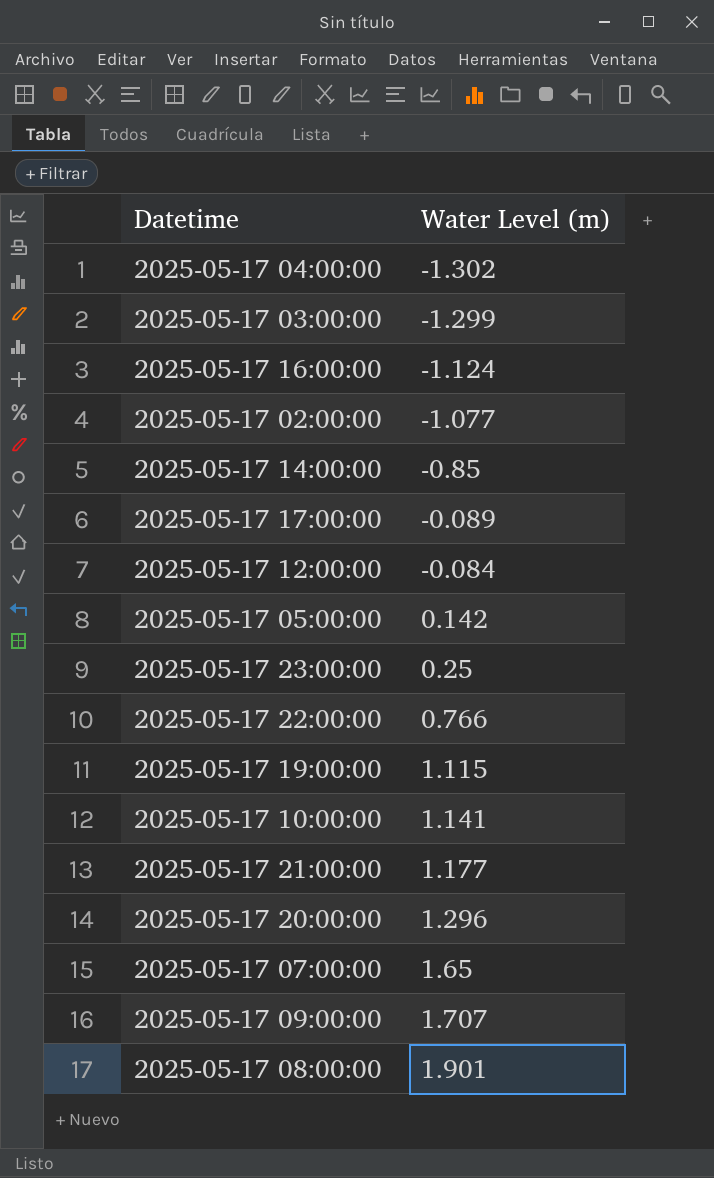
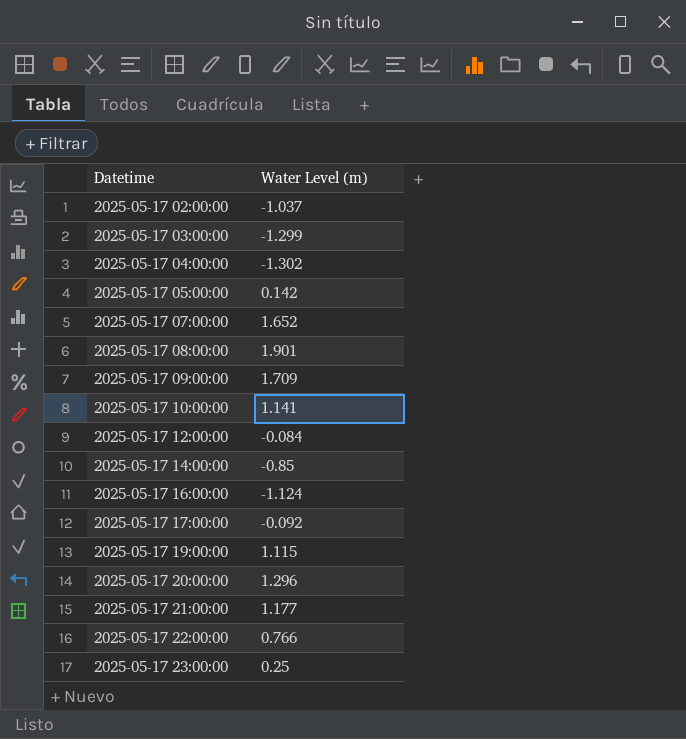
row order: Water Level (m) ascending -> Datetime ascending
2025-05-17 02:00:00 | Water Level (m): -1.077 -> -1.037
2025-05-17 07:00:00 | Water Level (m): 1.65 -> 1.652
2025-05-17 09:00:00 | Water Level (m): 1.707 -> 1.709
2025-05-17 17:00:00 | Water Level (m): -0.089 -> -0.092

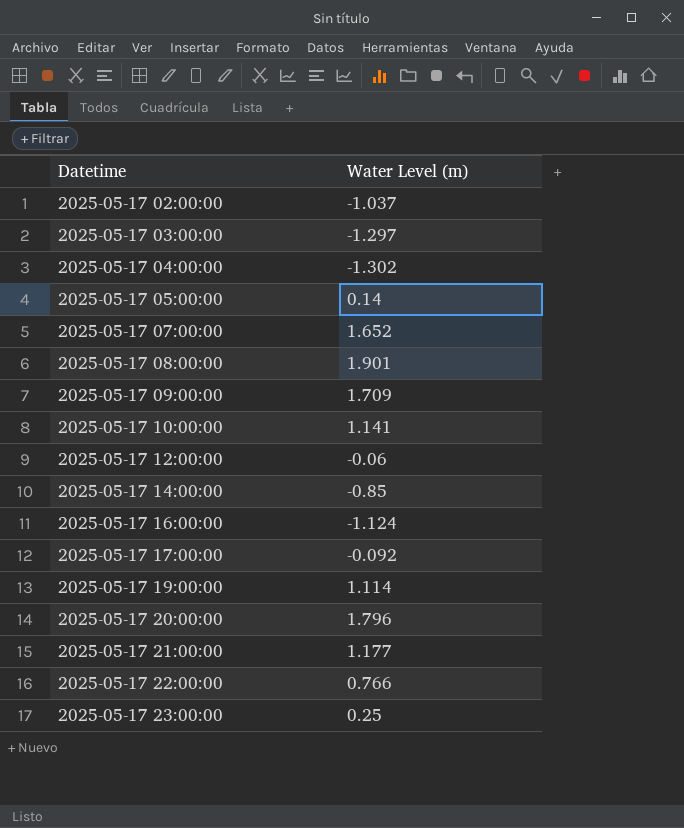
2025-05-17 03:00:00 | Water Level (m): -1.299 -> -1.297
2025-05-17 05:00:00 | Water Level (m): 0.142 -> 0.14
2025-05-17 12:00:00 | Water Level (m): -0.084 -> -0.06
2025-05-17 19:00:00 | Water Level (m): 1.115 -> 1.114
2025-05-17 20:00:00 | Water Level (m): 1.296 -> 1.796

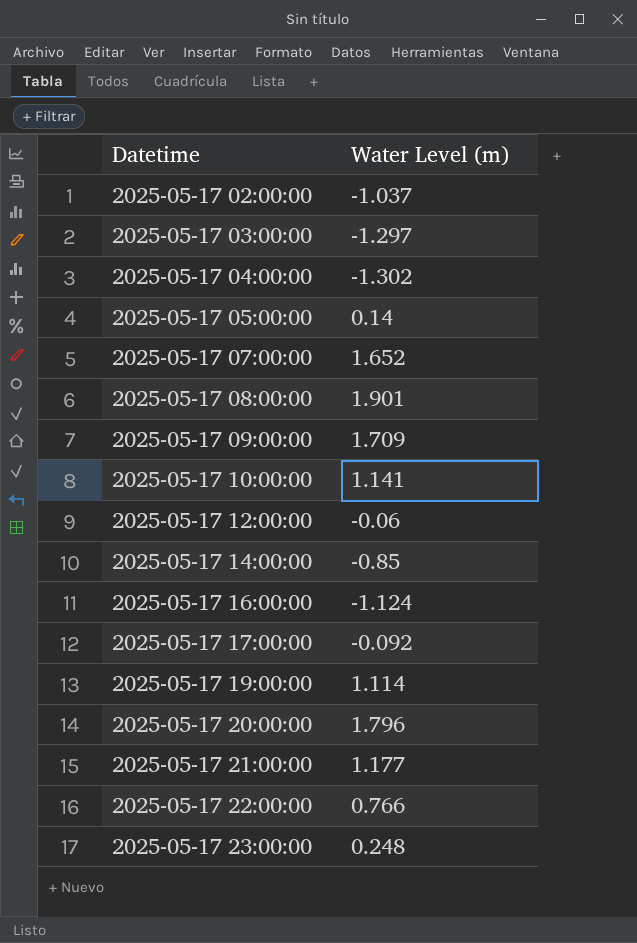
2025-05-17 23:00:00 | Water Level (m): 0.25 -> 0.248

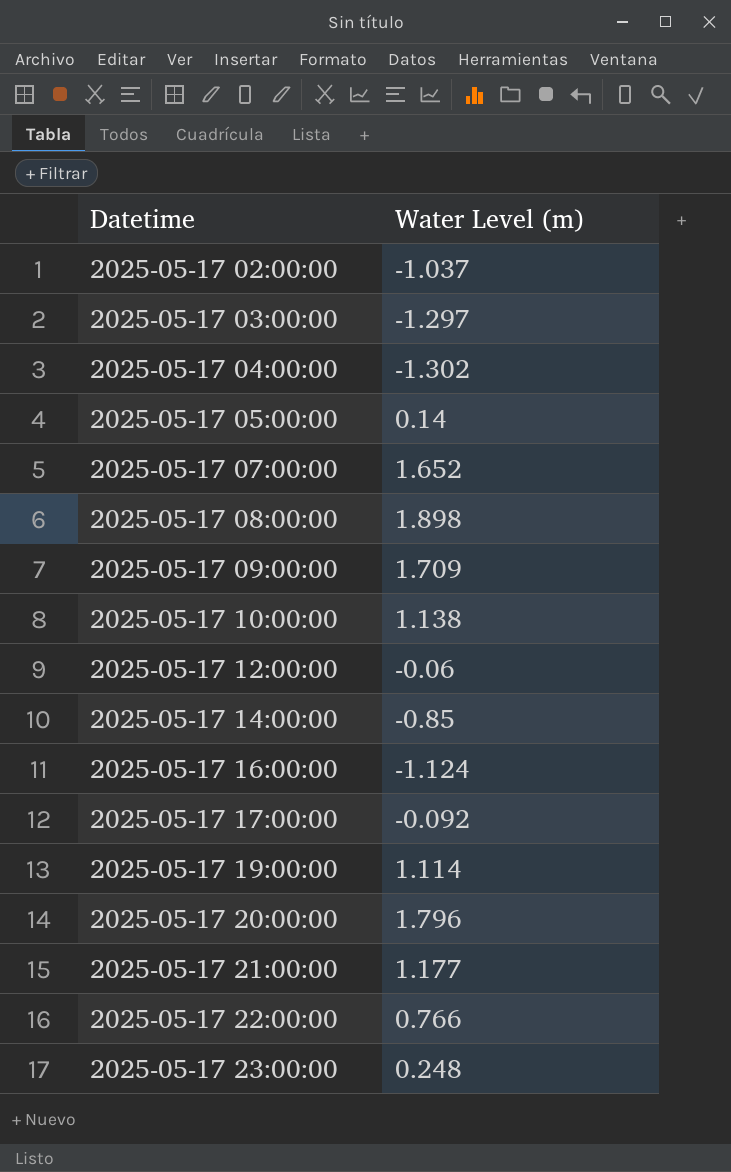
2025-05-17 08:00:00 | Water Level (m): 1.901 -> 1.898
2025-05-17 10:00:00 | Water Level (m): 1.141 -> 1.138

